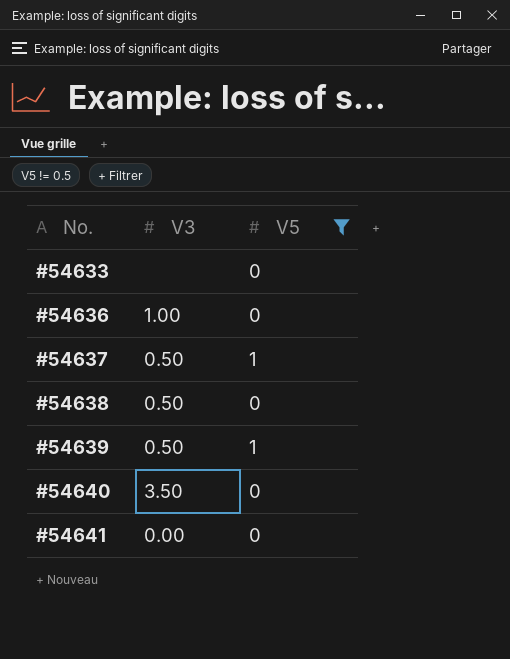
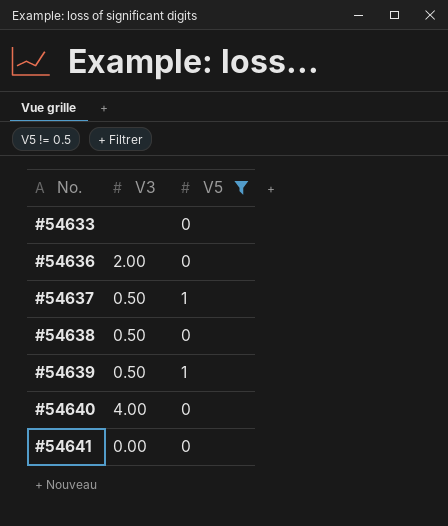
#54636 | V3: 1.00 -> 2.00
#54640 | V3: 3.50 -> 4.00

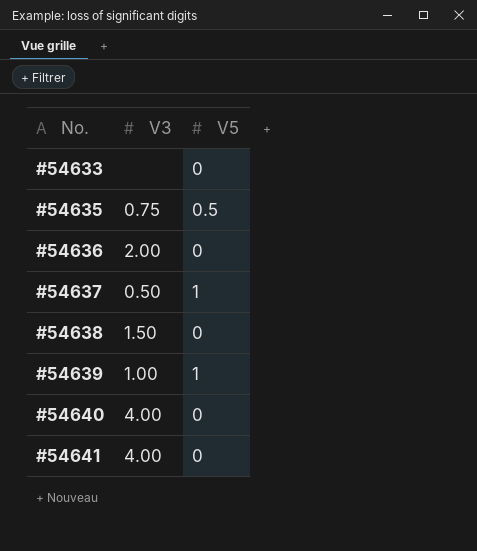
filter: V5 != 0.5 -> none
#54638 | V3: 0.50 -> 1.50
#54639 | V3: 0.50 -> 1.00
#54641 | V3: 0.00 -> 4.00

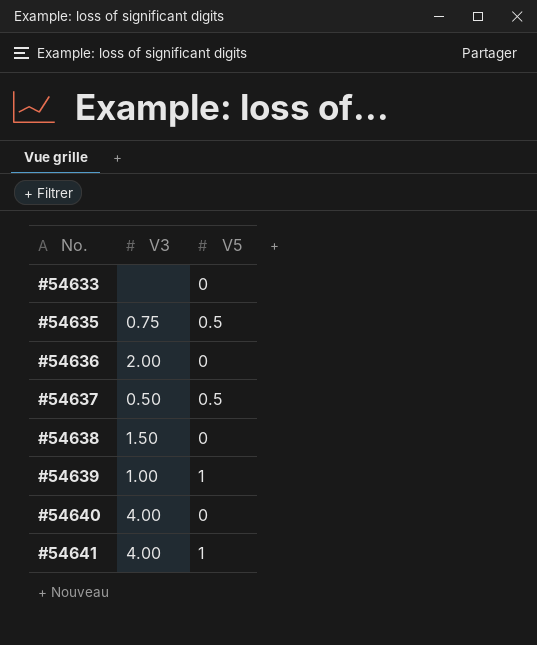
#54637 | V5: 1 -> 0.5
#54641 | V5: 0 -> 1

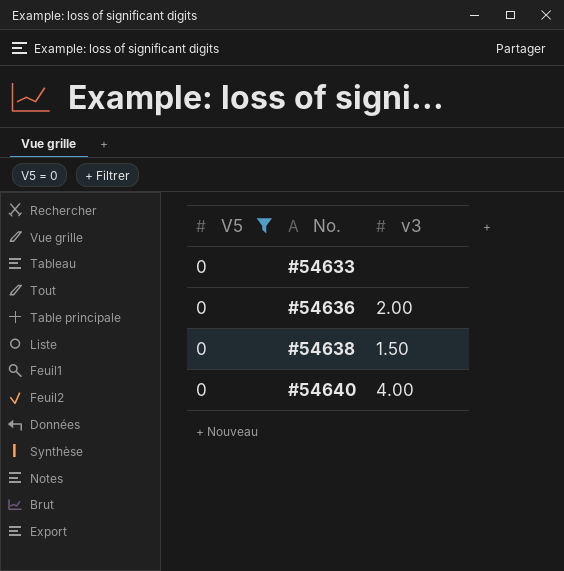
filter: none -> V5 = 0
column V5 | position: 3 -> 1
column name: V3 -> v3

